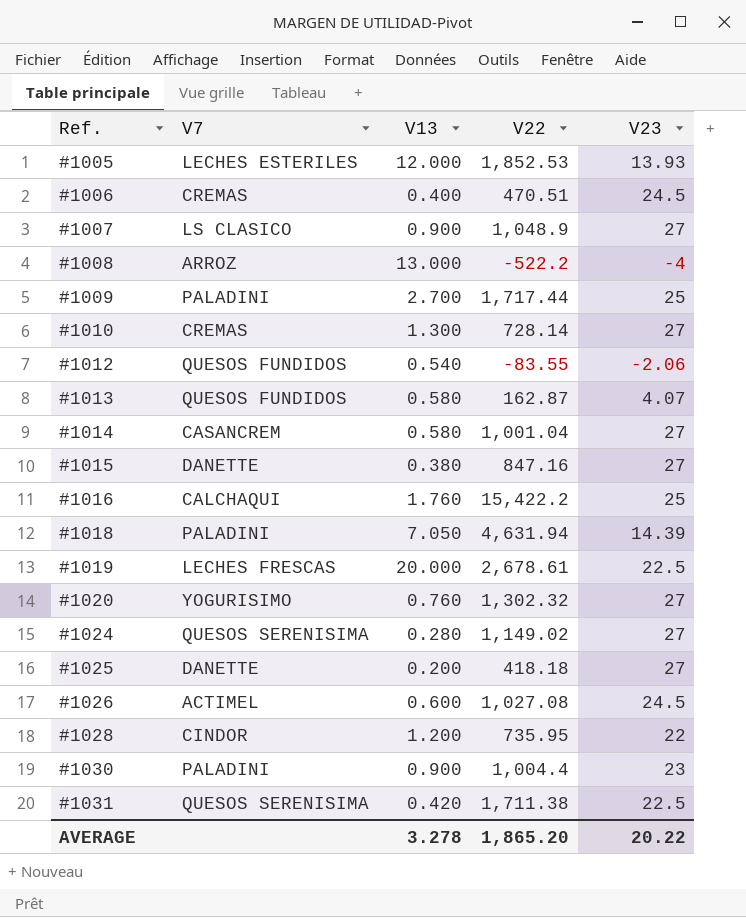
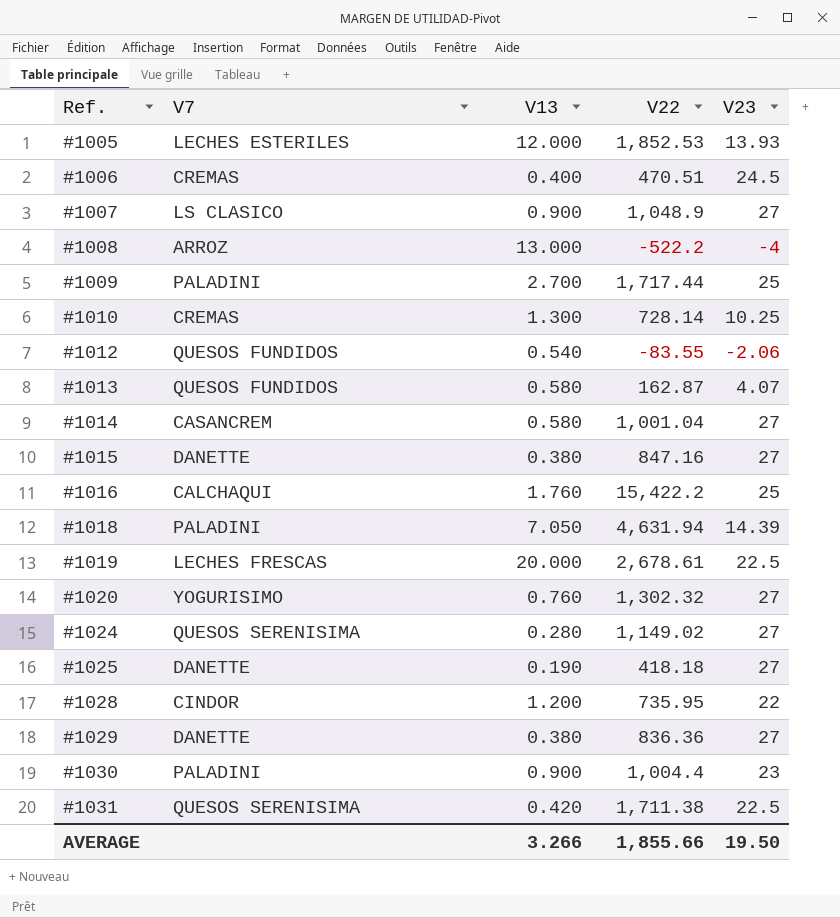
row #1026: ACTIMEL | 0.600 | 1,027.08 | 24.5 -> none
#1010 | V23: 27 -> 10.25
#1025 | V13: 0.200 -> 0.190
row #1029: none -> DANETTE | 0.380 | 836.36 | 27
AVERAGE | V13: 3.278 -> 3.266
AVERAGE | V22: 1,865.20 -> 1,855.66
AVERAGE | V23: 20.22 -> 19.50

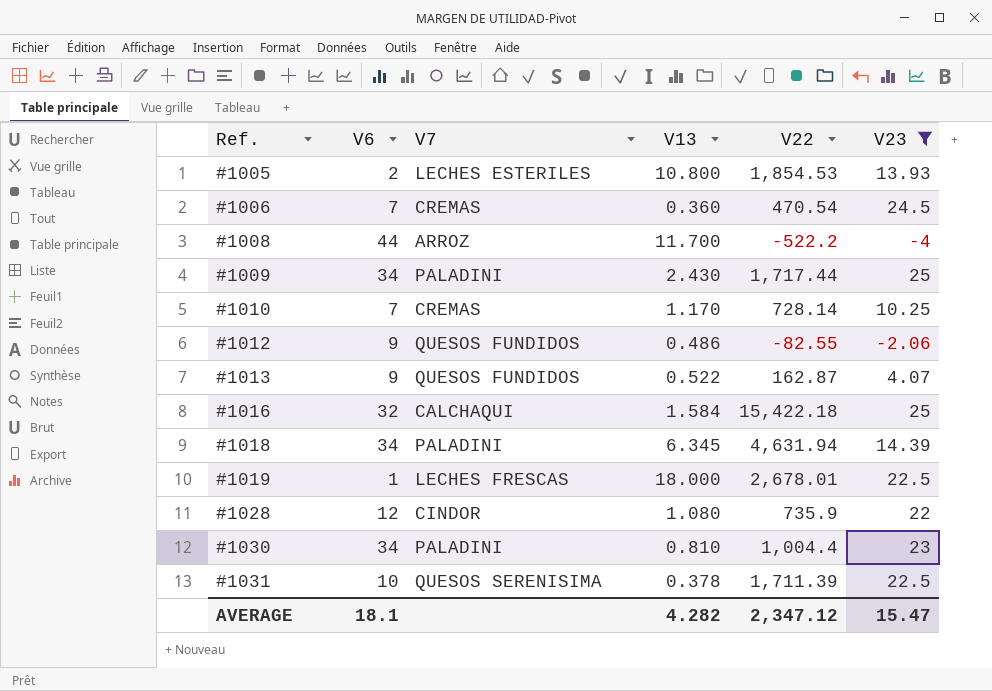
filter: none -> V23 != 27
column V6 | position: none -> 2
#1005 | V13: 12.000 -> 10.800
#1005 | V22: 1,852.53 -> 1,854.53
#1006 | V13: 0.400 -> 0.360
#1006 | V22: 470.51 -> 470.54
#1008 | V13: 13.000 -> 11.700
#1009 | V13: 2.700 -> 2.430
#1010 | V13: 1.300 -> 1.170
#1012 | V13: 0.540 -> 0.486
#1012 | V22: -83.55 -> -82.55
#1013 | V13: 0.580 -> 0.522
#1016 | V13: 1.760 -> 1.584
#1016 | V22: 15,422.2 -> 15,422.18
#1018 | V13: 7.050 -> 6.345
#1019 | V13: 20.000 -> 18.000
#1019 | V22: 2,678.61 -> 2,678.01
#1028 | V13: 1.200 -> 1.080
#1028 | V22: 735.95 -> 735.9
#1030 | V13: 0.900 -> 0.810
#1031 | V13: 0.420 -> 0.378
#1031 | V22: 1,711.38 -> 1,711.39
AVERAGE | V13: 3.266 -> 4.282
AVERAGE | V22: 1,855.66 -> 2,347.12
AVERAGE | V23: 19.50 -> 15.47

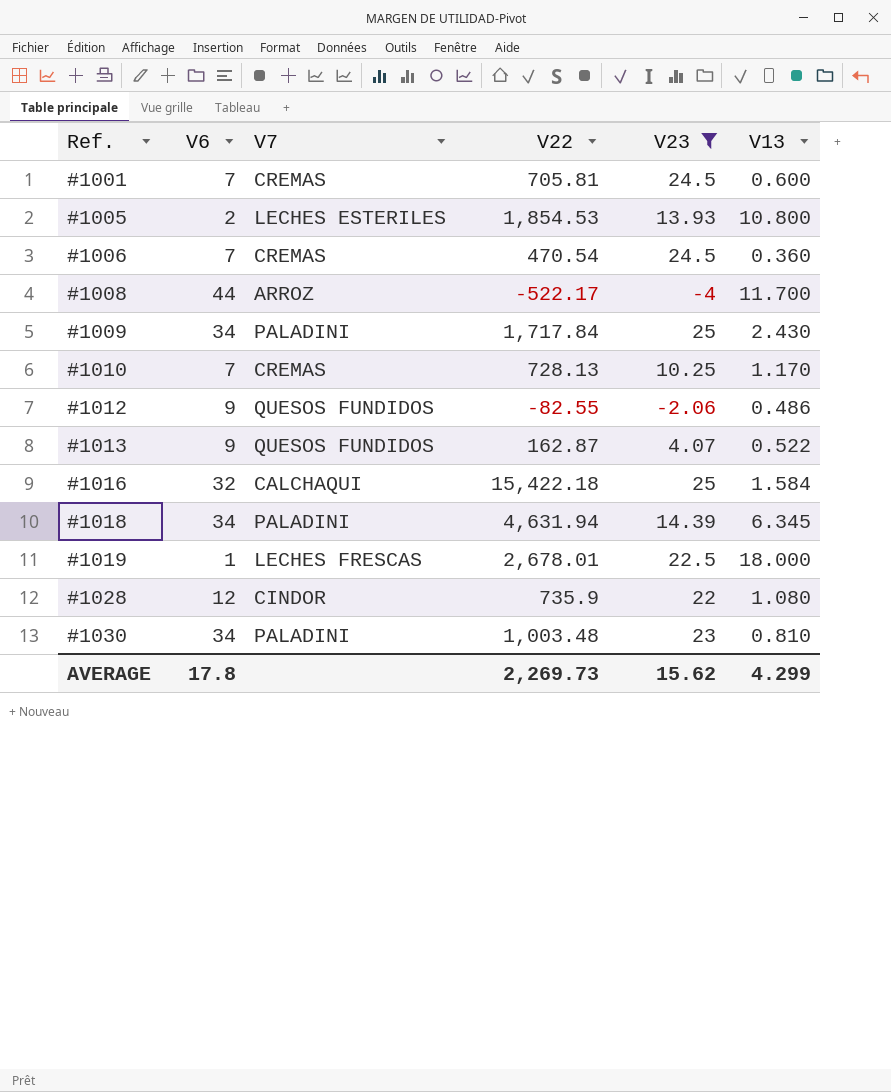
column V13 | position: 4 -> 6
row #1031: 10 | QUESOS SERENISIMA | 0.378 | 1,711.39 | 22.5 -> none
row #1001: none -> 7 | CREMAS | 705.81 | 24.5 | 0.600
#1008 | V22: -522.2 -> -522.17
#1009 | V22: 1,717.44 -> 1,717.84
#1010 | V22: 728.14 -> 728.13
#1030 | V22: 1,004.4 -> 1,003.48
AVERAGE | V6: 18.1 -> 17.8
AVERAGE | V22: 2,347.12 -> 2,269.73
AVERAGE | V23: 15.47 -> 15.62
AVERAGE | V13: 4.282 -> 4.299

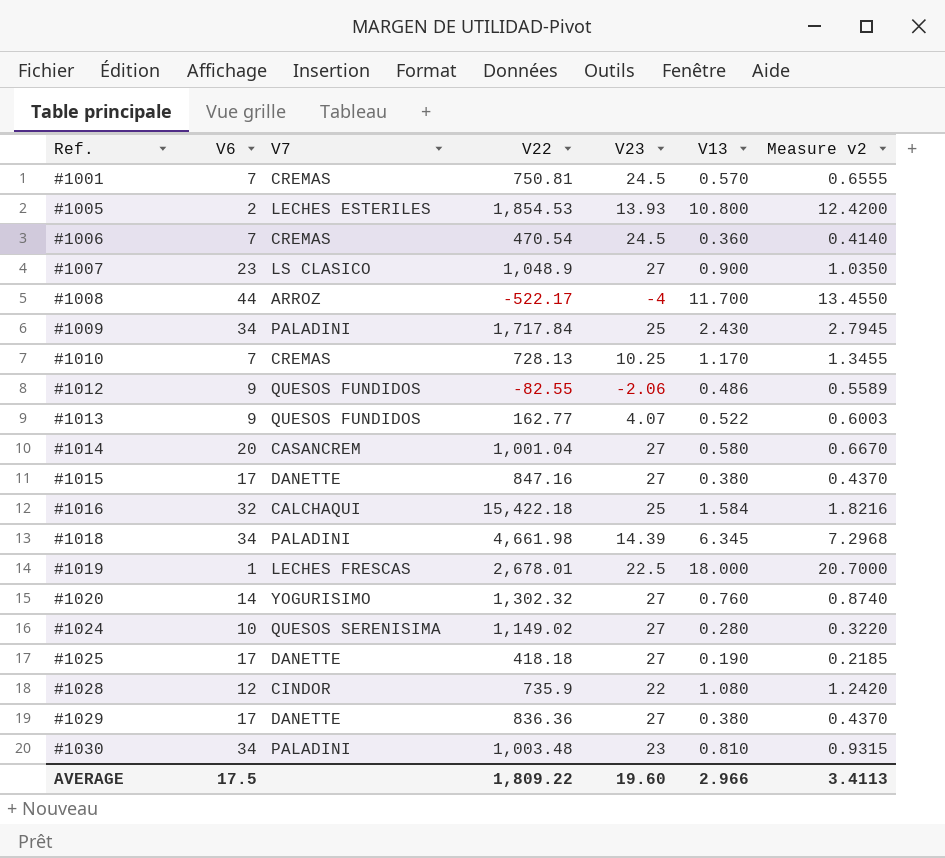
filter: V23 != 27 -> none
column Measure v2 | formula: none -> [V13] * 1.15
#1001 | V22: 705.81 -> 750.81
#1001 | V13: 0.600 -> 0.570
#1013 | V22: 162.87 -> 162.77
#1018 | V22: 4,631.94 -> 4,661.98
AVERAGE | V6: 17.8 -> 17.5
AVERAGE | V22: 2,269.73 -> 1,809.22
AVERAGE | V23: 15.62 -> 19.60
AVERAGE | V13: 4.299 -> 2.966

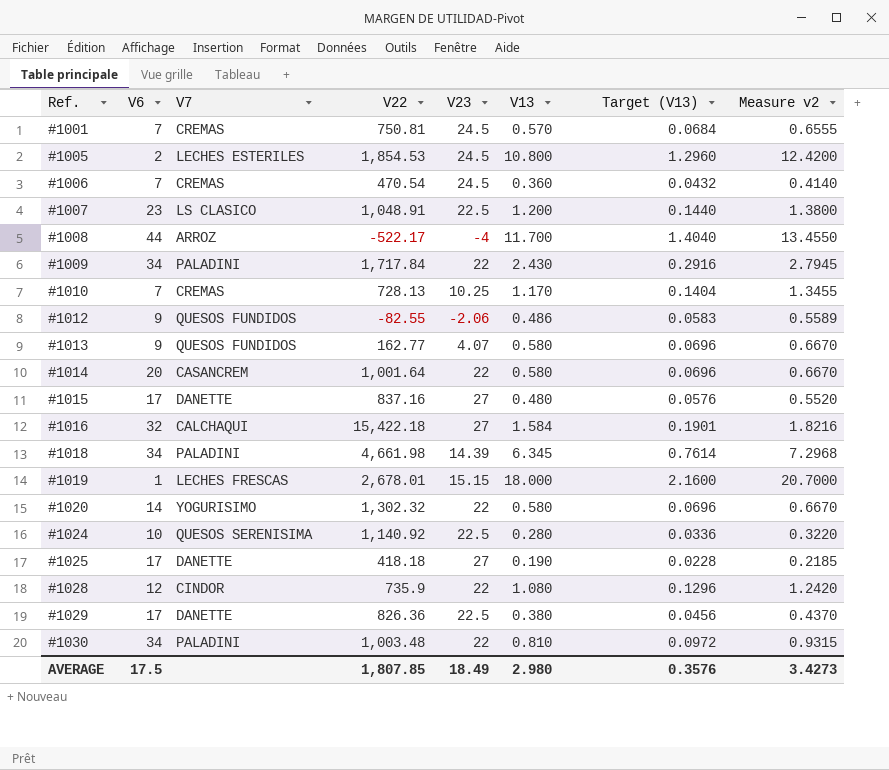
column Target (V13) | formula: none -> [V13] * 0.12
#1005 | V23: 13.93 -> 24.5
#1007 | V22: 1,048.9 -> 1,048.91
#1007 | V23: 27 -> 22.5
#1007 | V13: 0.900 -> 1.200
#1007 | Measure v2: 1.0350 -> 1.3800
#1009 | V23: 25 -> 22
#1013 | V13: 0.522 -> 0.580
#1013 | Measure v2: 0.6003 -> 0.6670
#1014 | V22: 1,001.04 -> 1,001.64
#1014 | V23: 27 -> 22
#1015 | V22: 847.16 -> 837.16
#1015 | V13: 0.380 -> 0.480
#1015 | Measure v2: 0.4370 -> 0.5520
#1016 | V23: 25 -> 27
#1019 | V23: 22.5 -> 15.15
#1020 | V23: 27 -> 22
#1020 | V13: 0.760 -> 0.580
#1020 | Measure v2: 0.8740 -> 0.6670
#1024 | V22: 1,149.02 -> 1,140.92
#1024 | V23: 27 -> 22.5
#1029 | V22: 836.36 -> 826.36
#1029 | V23: 27 -> 22.5
#1030 | V23: 23 -> 22
AVERAGE | V22: 1,809.22 -> 1,807.85
AVERAGE | V23: 19.60 -> 18.49
AVERAGE | V13: 2.966 -> 2.980
AVERAGE | Measure v2: 3.4113 -> 3.4273

